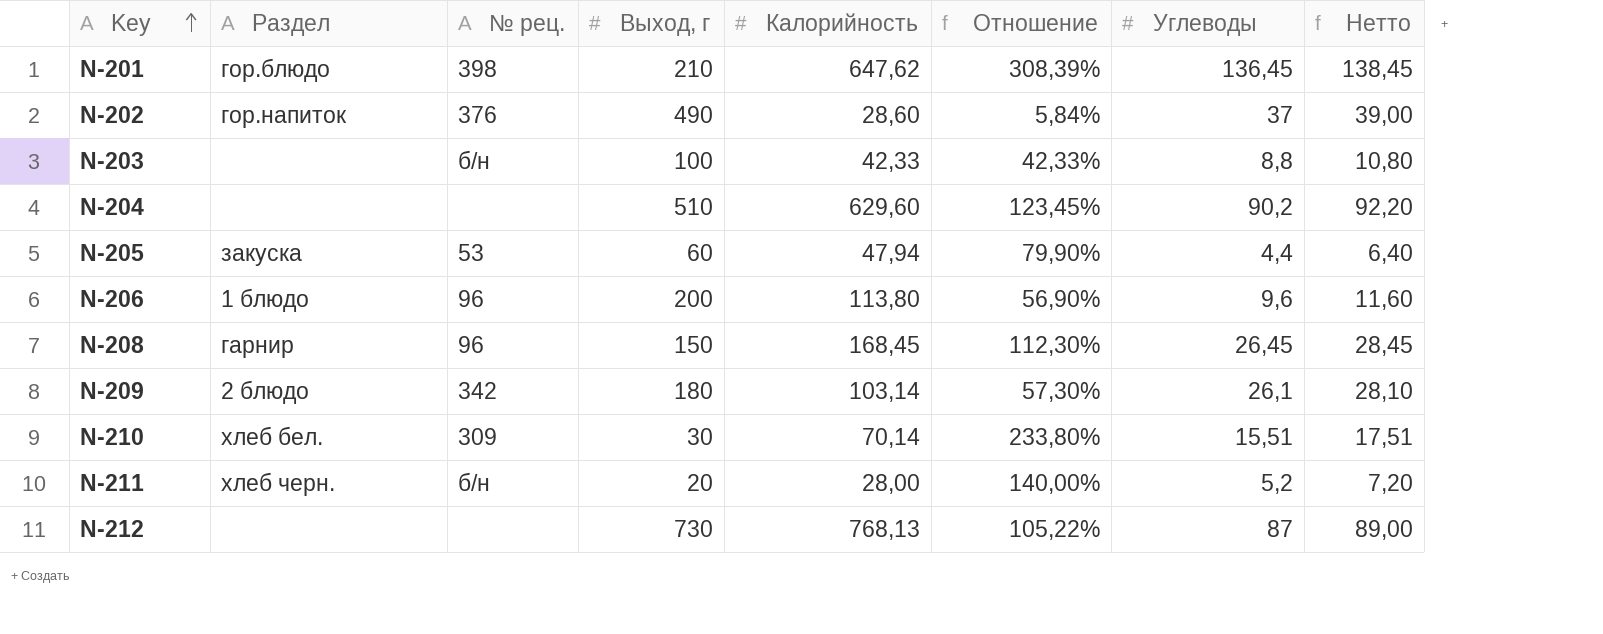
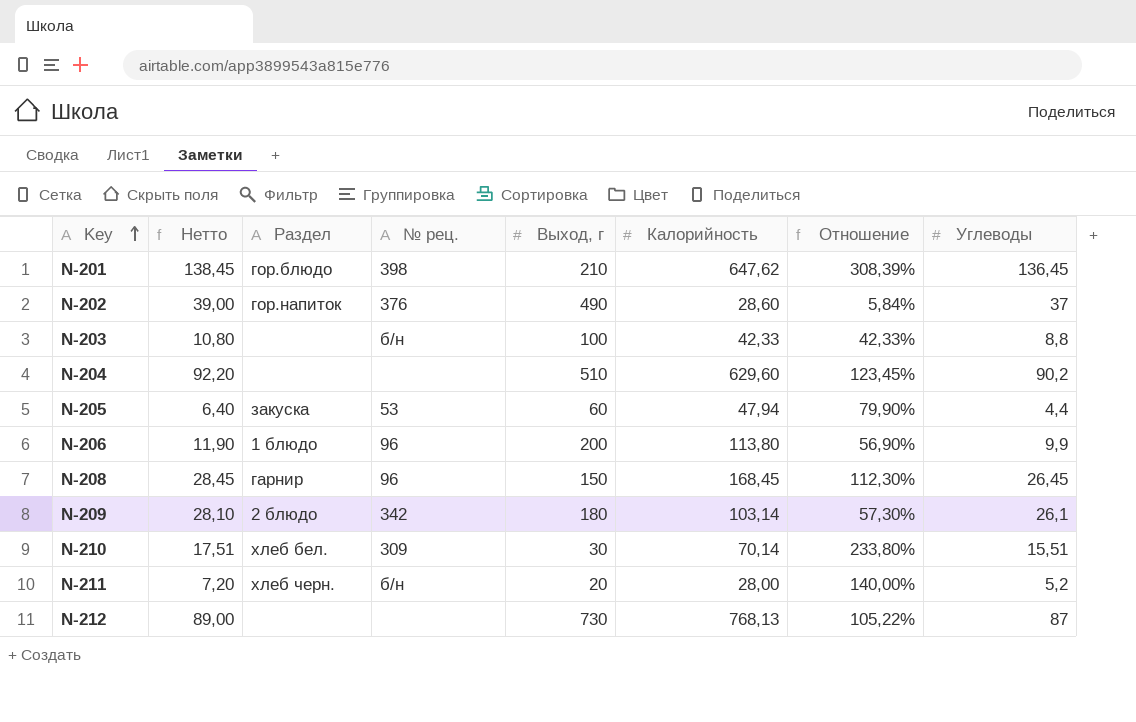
column Нетто | position: 8 -> 2
N-206 | Нетто: 11,60 -> 11,90
N-206 | Углеводы: 9,6 -> 9,9

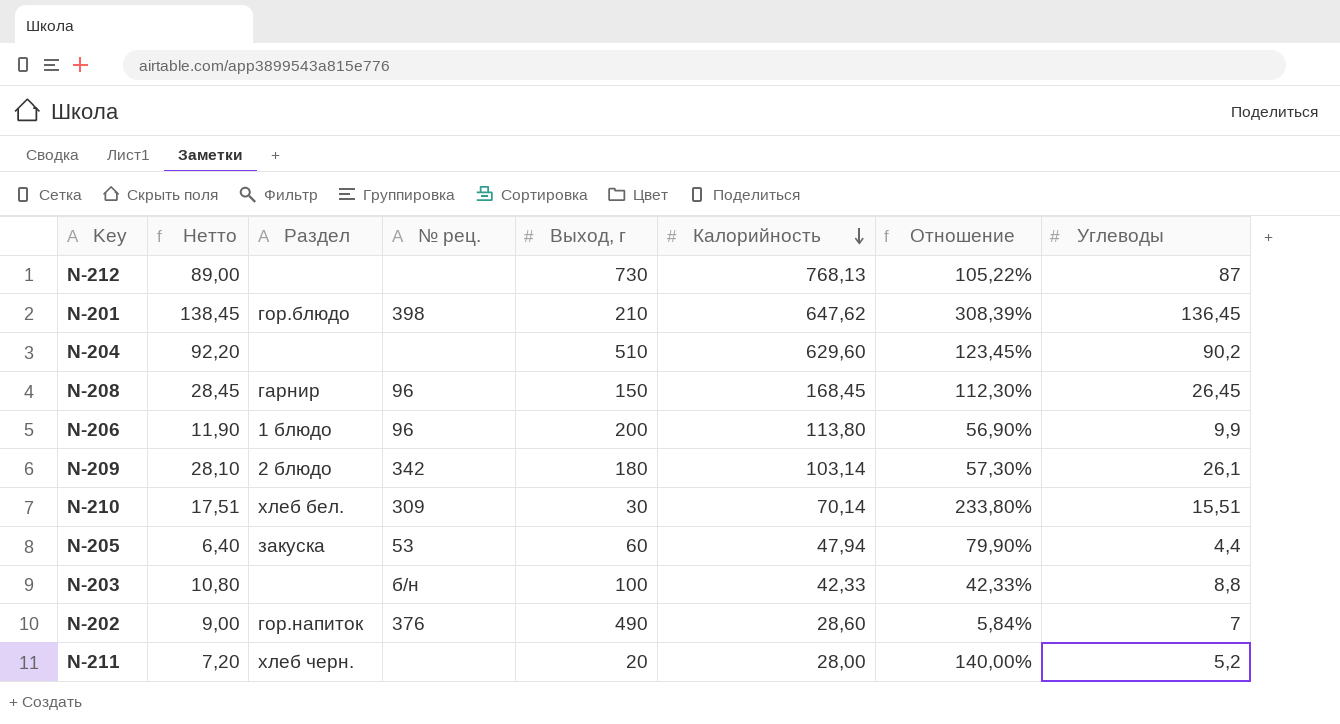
row order: Key ascending -> Калорийность descending
N-202 | Нетто: 39,00 -> 9,00
N-202 | Углеводы: 37 -> 7
N-211 | № рец.: б/н -> none

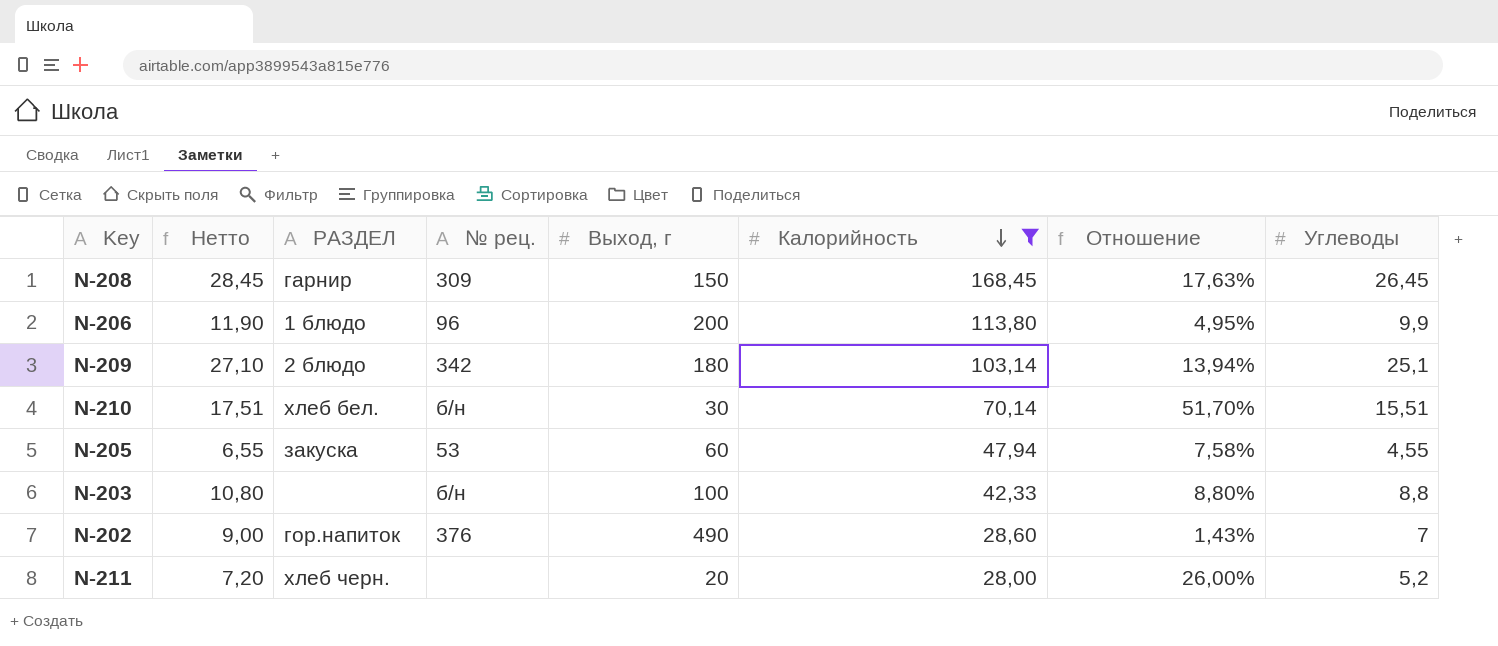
filter: none -> Калорийность <= 168,45
column name: Раздел -> РАЗДЕЛ
column Отношение | formula: [Калорийность] / [Выход, г] -> [Углеводы] / [Выход, г]
N-208 | № рец.: 96 -> 309
N-209 | Нетто: 28,10 -> 27,10
N-209 | Углеводы: 26,1 -> 25,1
N-210 | № рец.: 309 -> б/н
N-205 | Нетто: 6,40 -> 6,55
N-205 | Углеводы: 4,4 -> 4,55

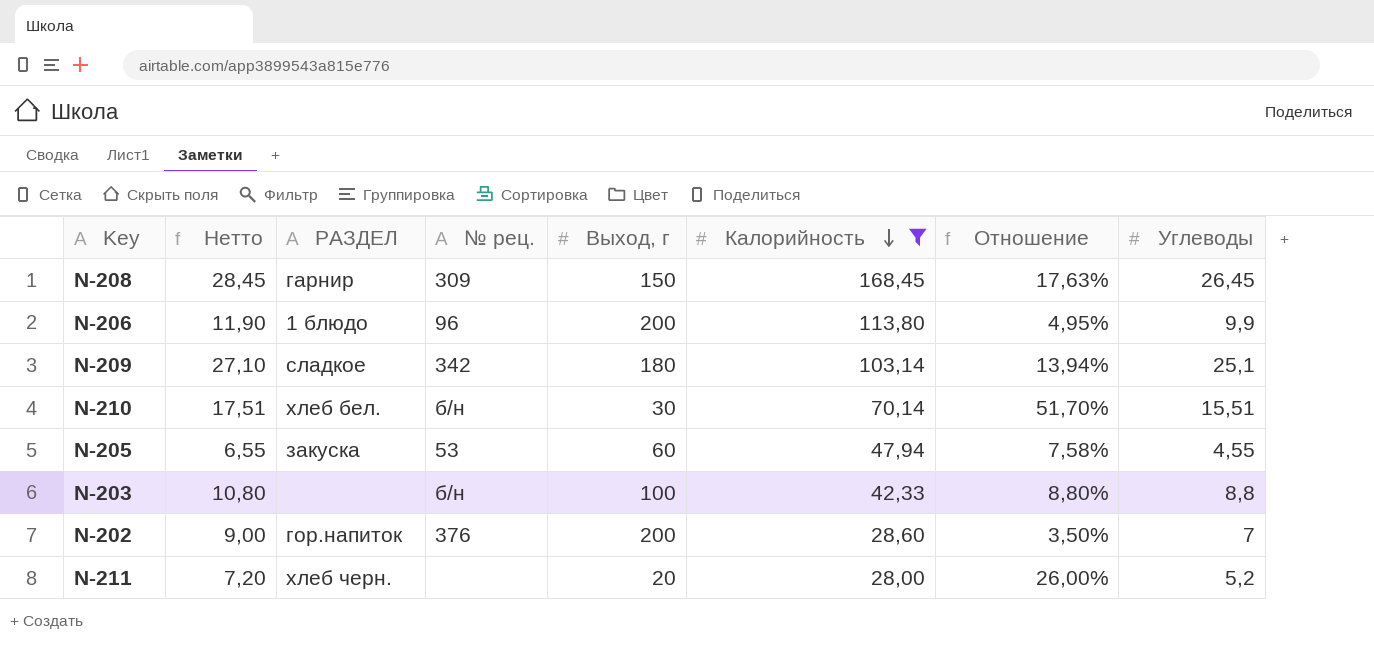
N-209 | РАЗДЕЛ: 2 блюдо -> сладкое
N-202 | Выход, г: 490 -> 200
N-202 | Отношение: 1,43% -> 3,50%

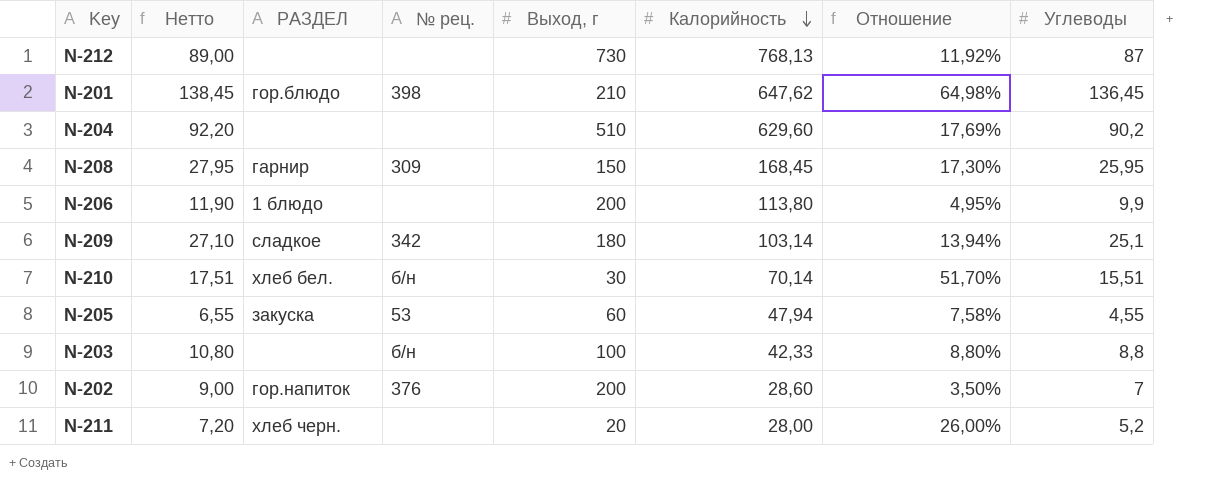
filter: Калорийность <= 168,45 -> none
N-208 | Нетто: 28,45 -> 27,95
N-208 | Отношение: 17,63% -> 17,30%
N-208 | Углеводы: 26,45 -> 25,95
N-206 | № рец.: 96 -> none

